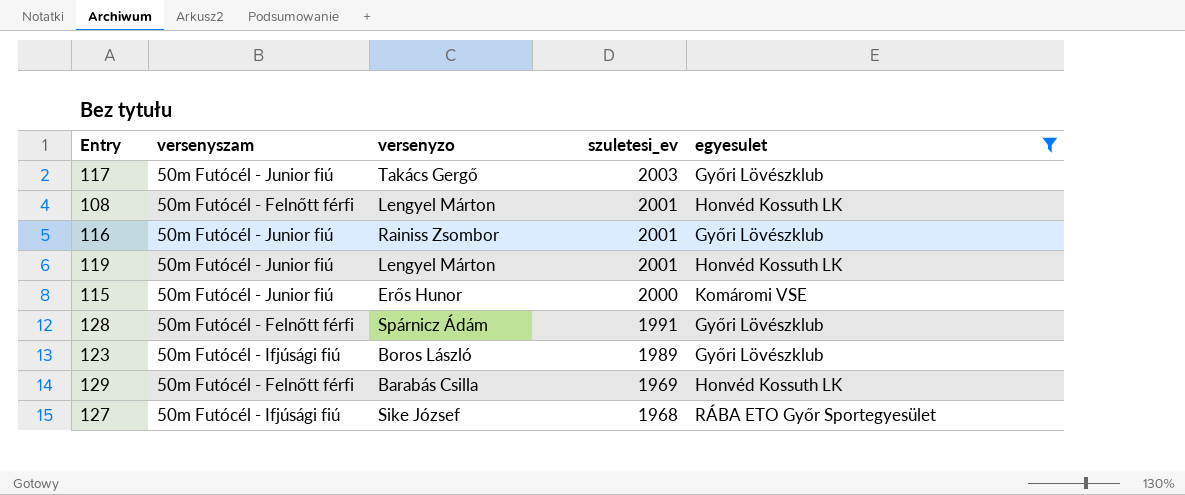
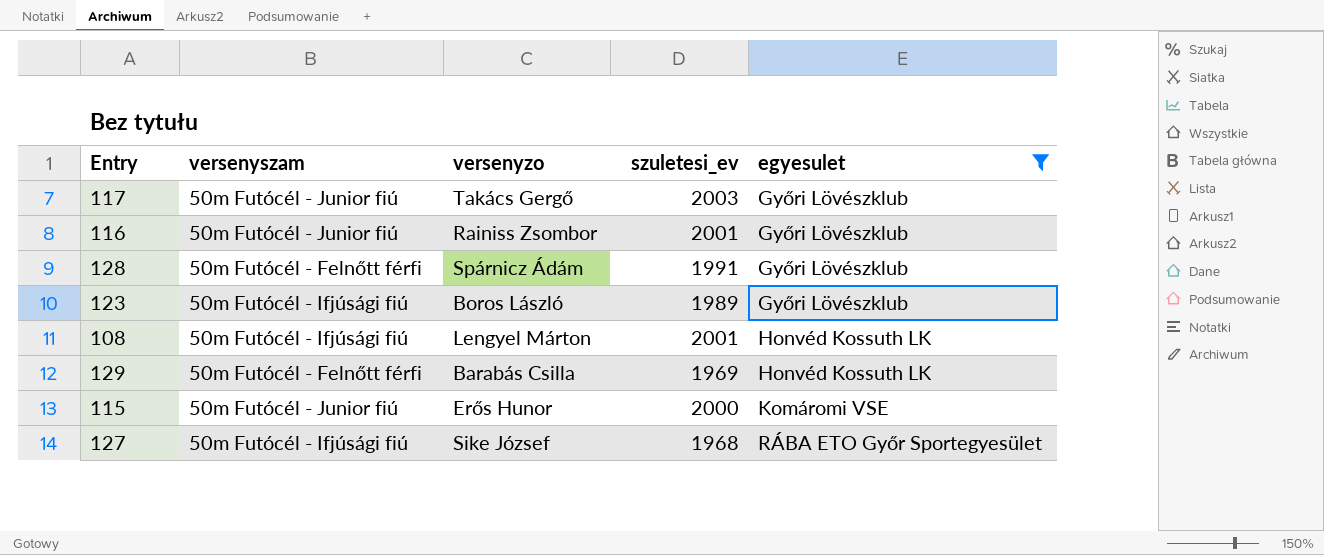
row order: szuletesi_ev descending -> egyesulet ascending
row 119: 50m Futócél - Junior fiú | Lengyel Márton | 2001 | Honvéd Kossuth LK -> none
108 | versenyszam: 50m Futócél - Felnőtt férfi -> 50m Futócél - Ifjúsági fiú

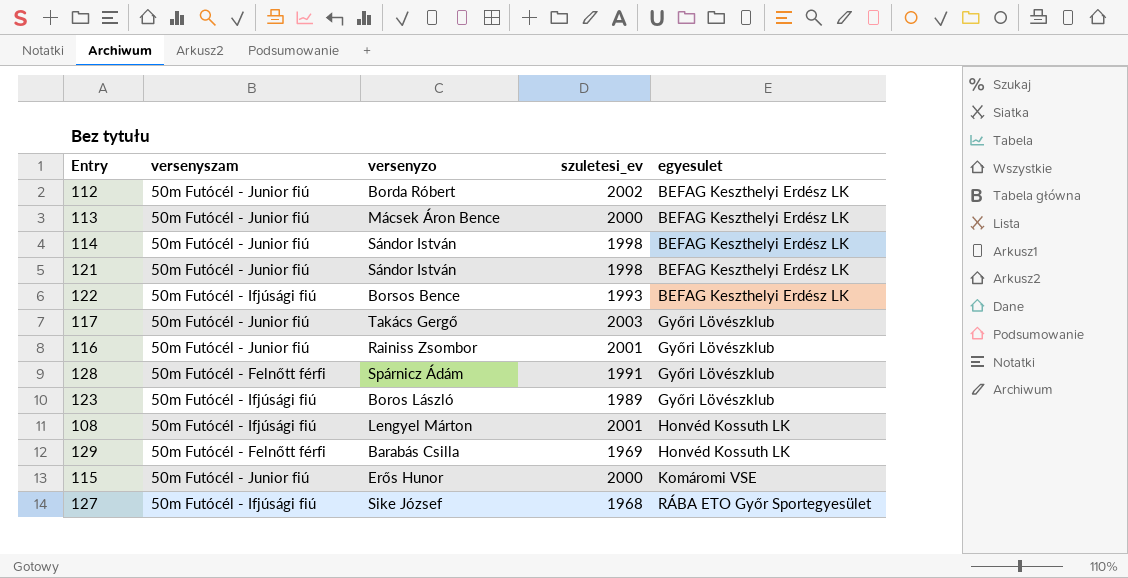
filter: egyesulet != BEFAG Keszthelyi Erdész LK -> none

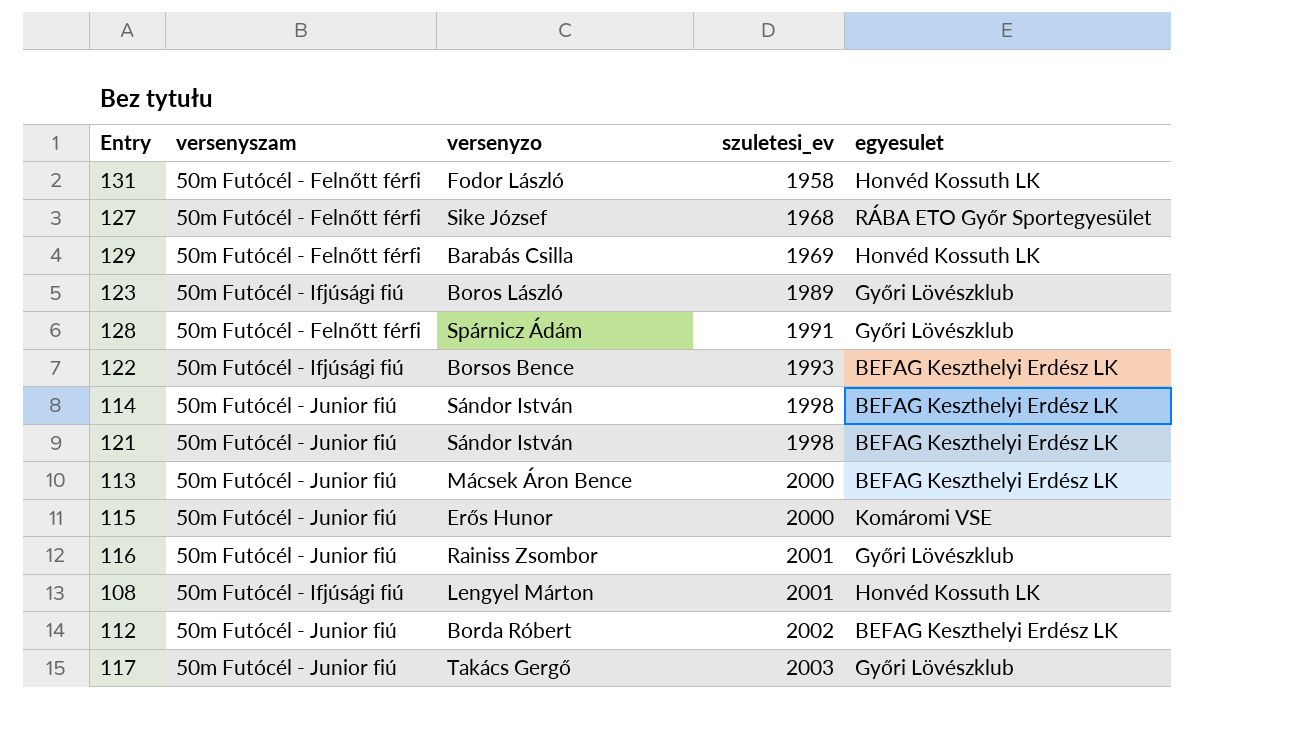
row order: egyesulet ascending -> szuletesi_ev ascending
row 131: none -> 50m Futócél - Felnőtt férfi | Fodor László | 1958 | Honvéd Kossuth LK
127 | versenyszam: 50m Futócél - Ifjúsági fiú -> 50m Futócél - Felnőtt férfi

